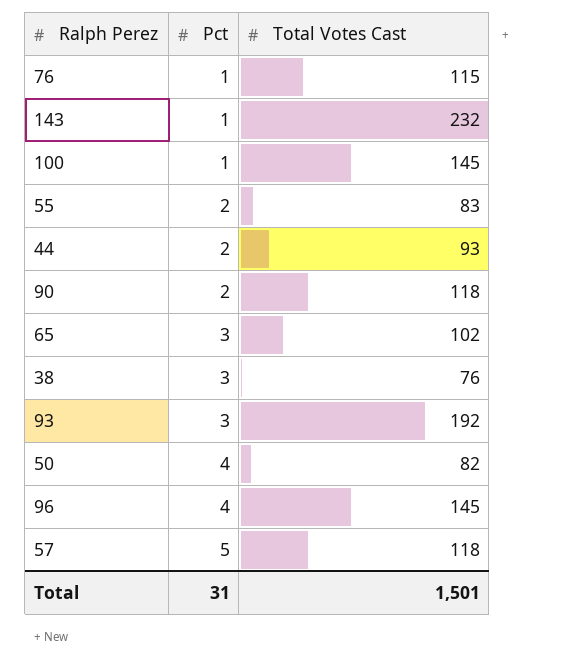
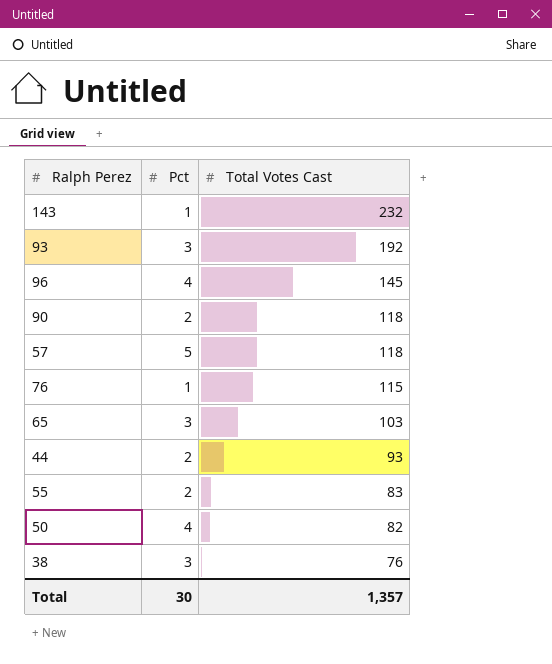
row order: Pct ascending -> Total Votes Cast descending
row 100: 1 | 145 -> none
65 | Total Votes Cast: 102 -> 103
Total | Pct: 31 -> 30
Total | Total Votes Cast: 1,501 -> 1,357

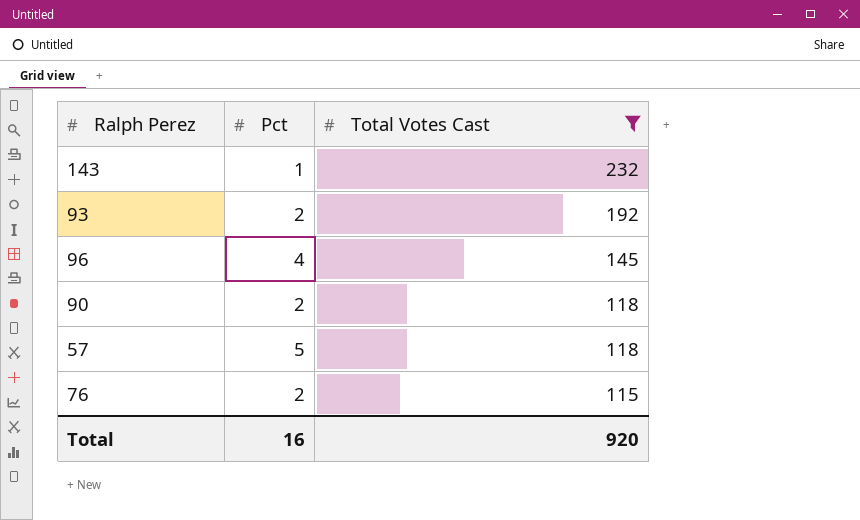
filter: none -> Total Votes Cast >= 115
93 | Pct: 3 -> 2
76 | Pct: 1 -> 2
Total | Pct: 30 -> 16
Total | Total Votes Cast: 1,357 -> 920

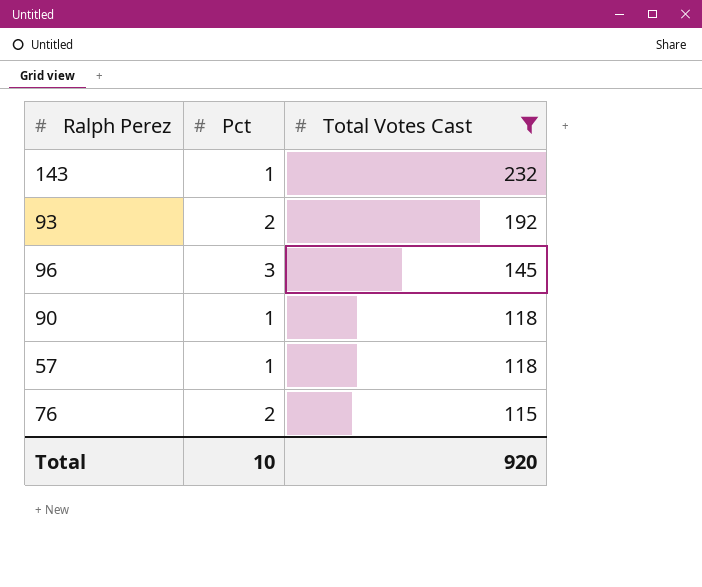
96 | Pct: 4 -> 3
90 | Pct: 2 -> 1
57 | Pct: 5 -> 1
Total | Pct: 16 -> 10

